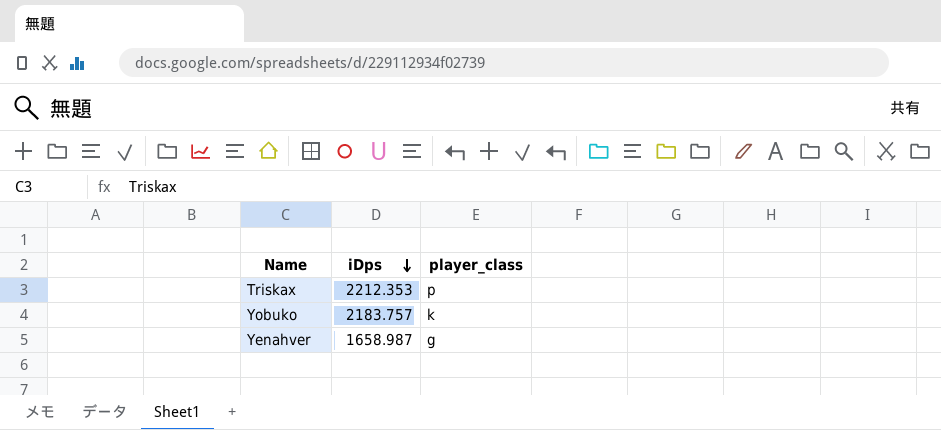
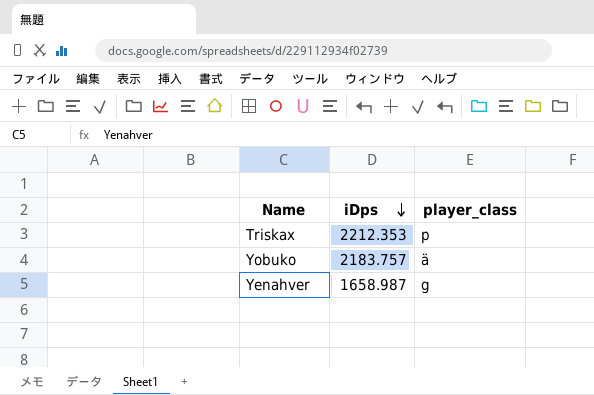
Yobuko | player_class: k -> ä

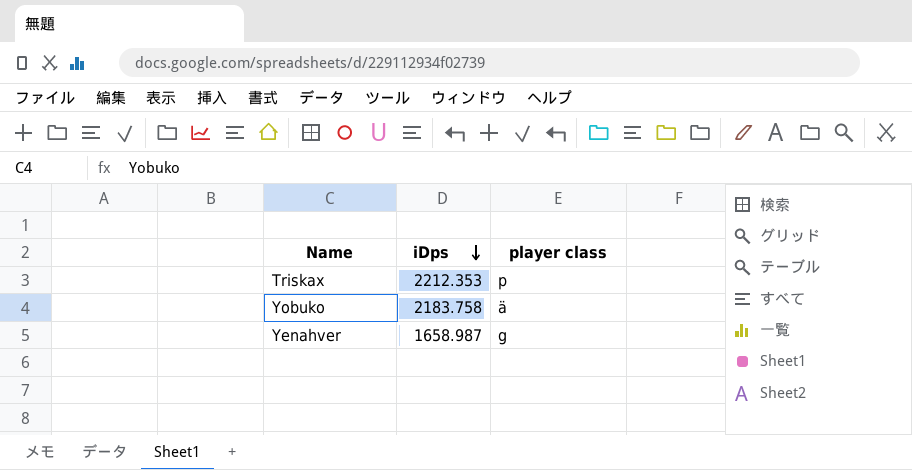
column name: player_class -> player class
Yobuko | iDps: 2183.757 -> 2183.758

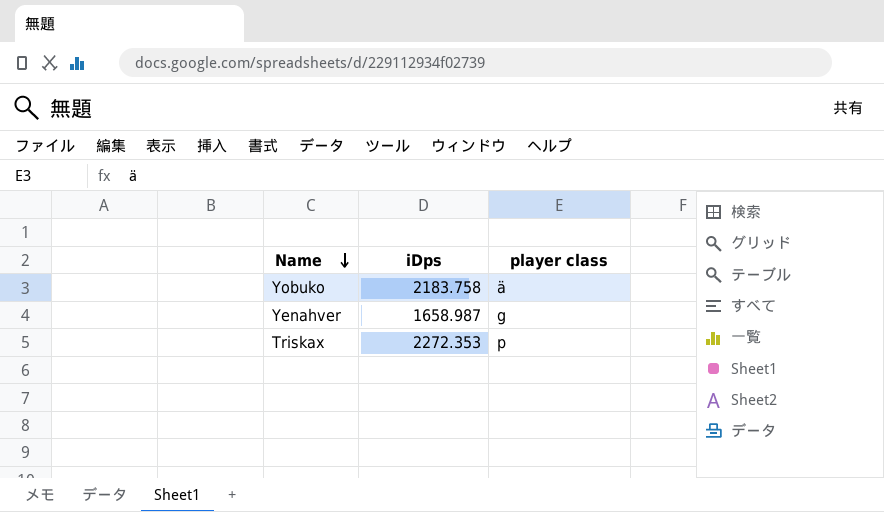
row order: iDps descending -> Name descending
Triskax | iDps: 2212.353 -> 2272.353

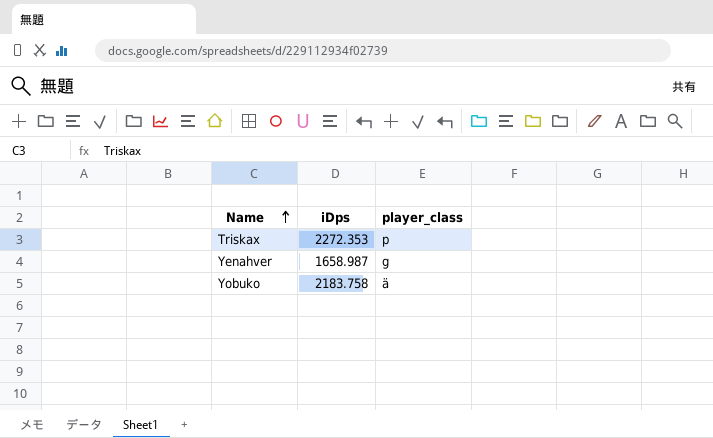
row order: Name descending -> Name ascending
column name: player class -> player_class

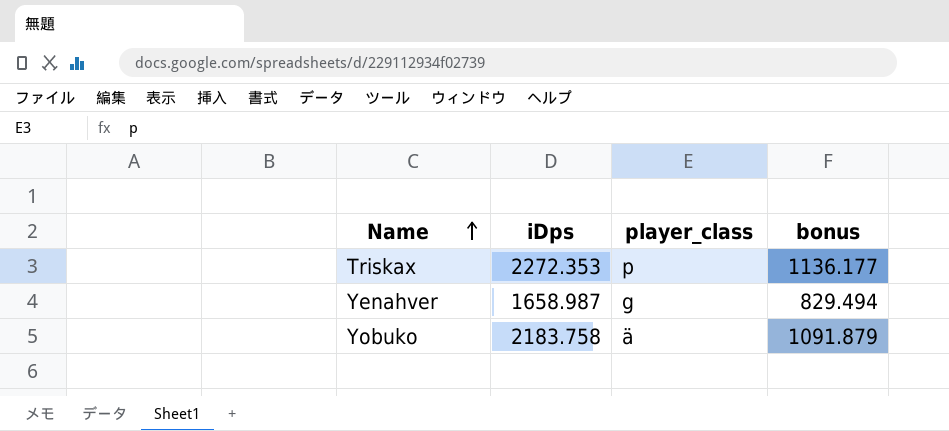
column bonus | formula: none -> [iDps] * 0.5

